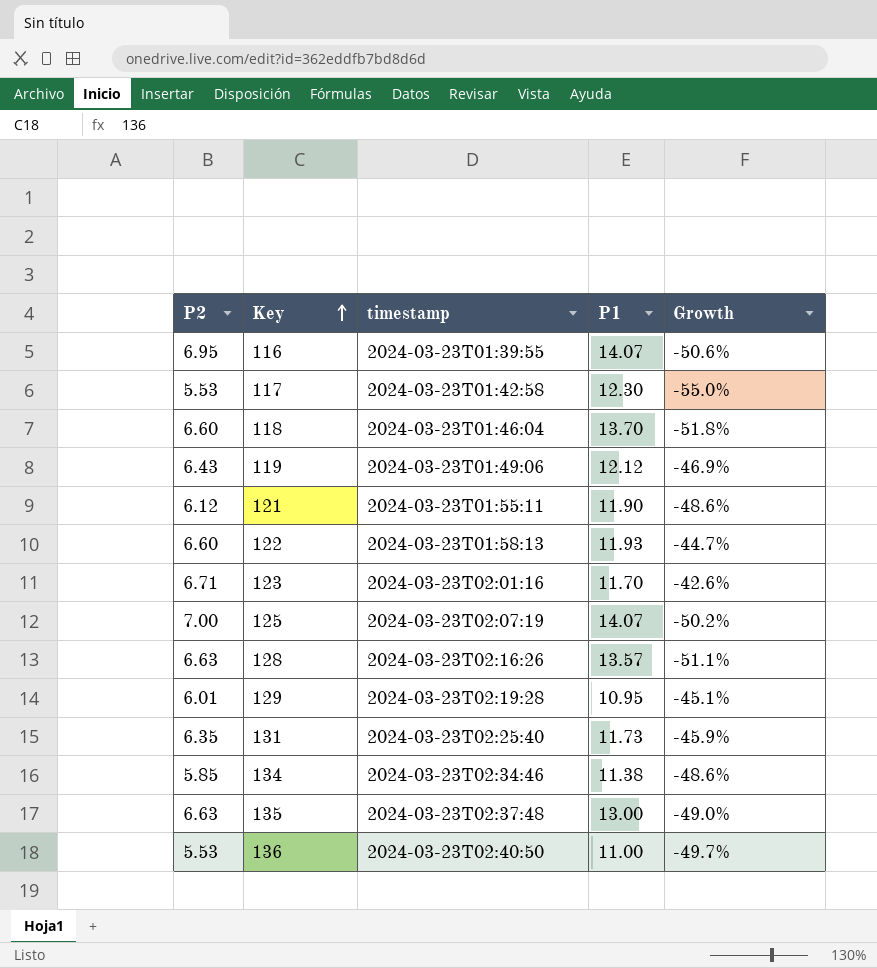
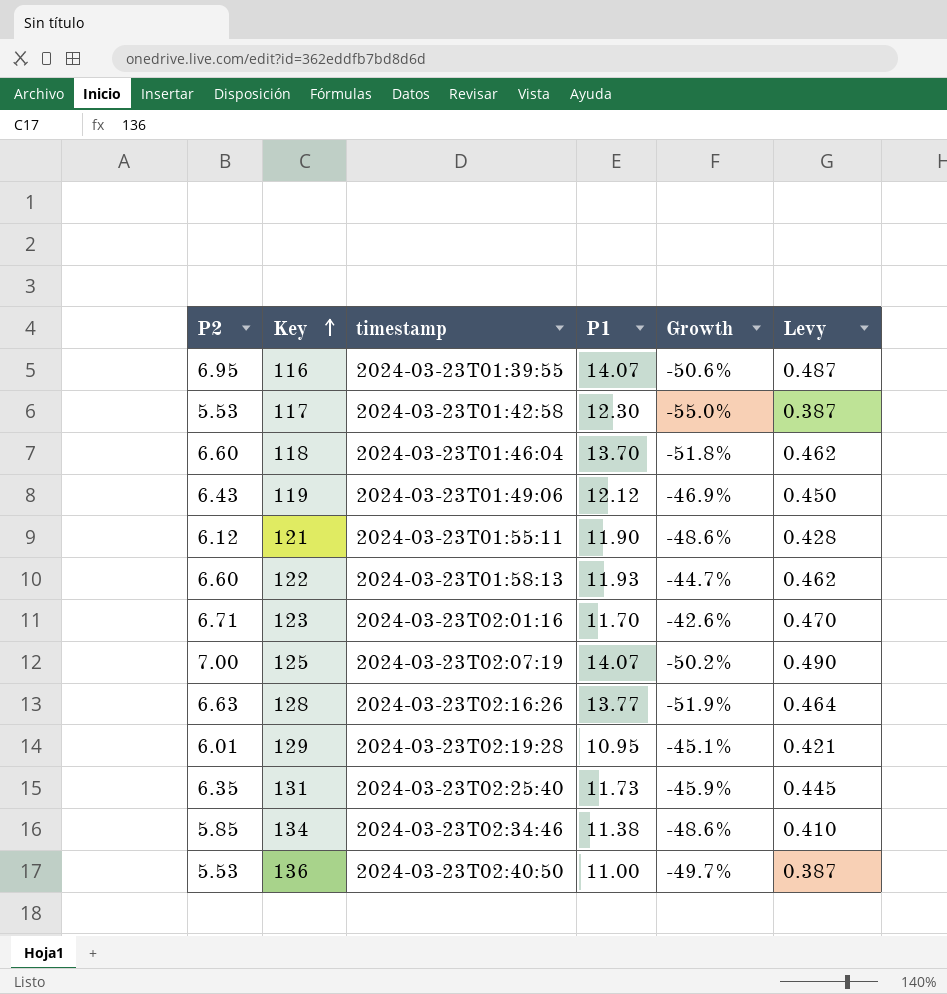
column Levy | formula: none -> [P2] * 0.07
row 135: 6.63 | 2024-03-23T02:37:48 | 13.00 | -49.0% -> none
128 | P1: 13.57 -> 13.77
128 | Growth: -51.1% -> -51.9%

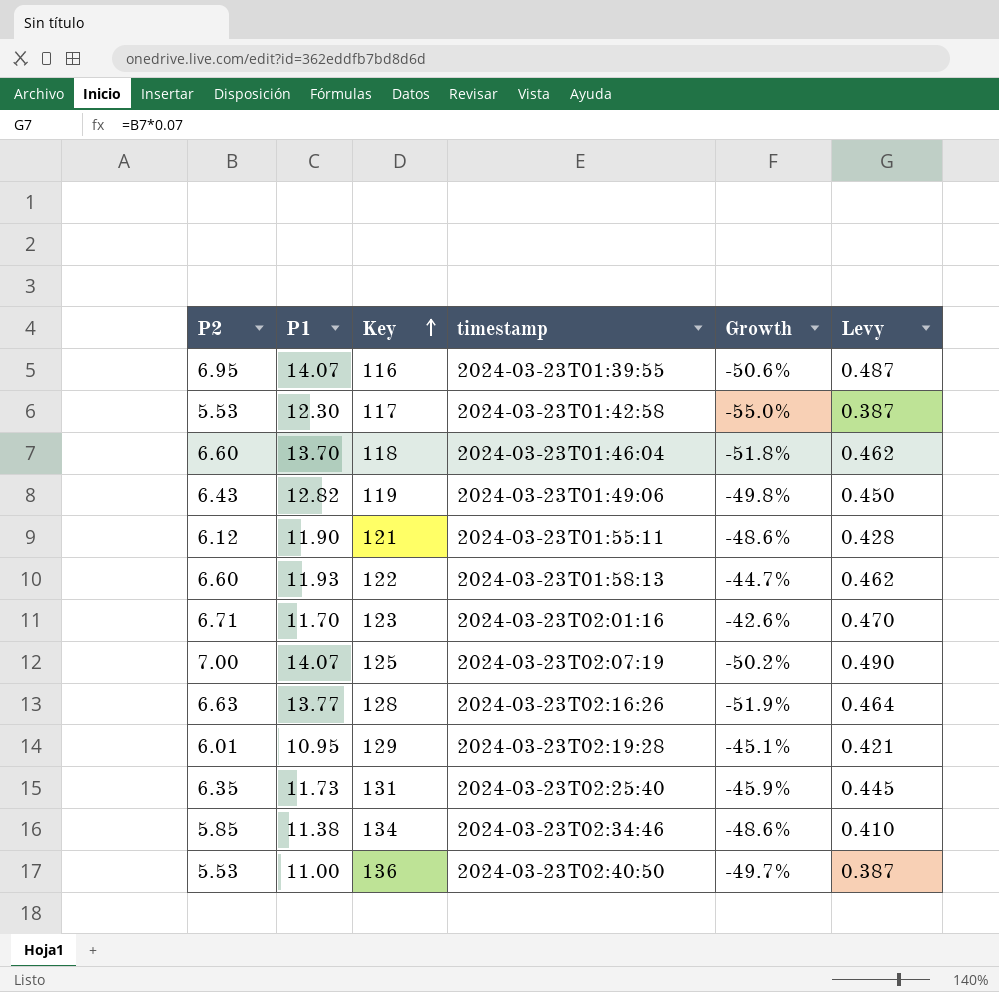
column P1 | position: 4 -> 2
119 | P1: 12.12 -> 12.82
119 | Growth: -46.9% -> -49.8%

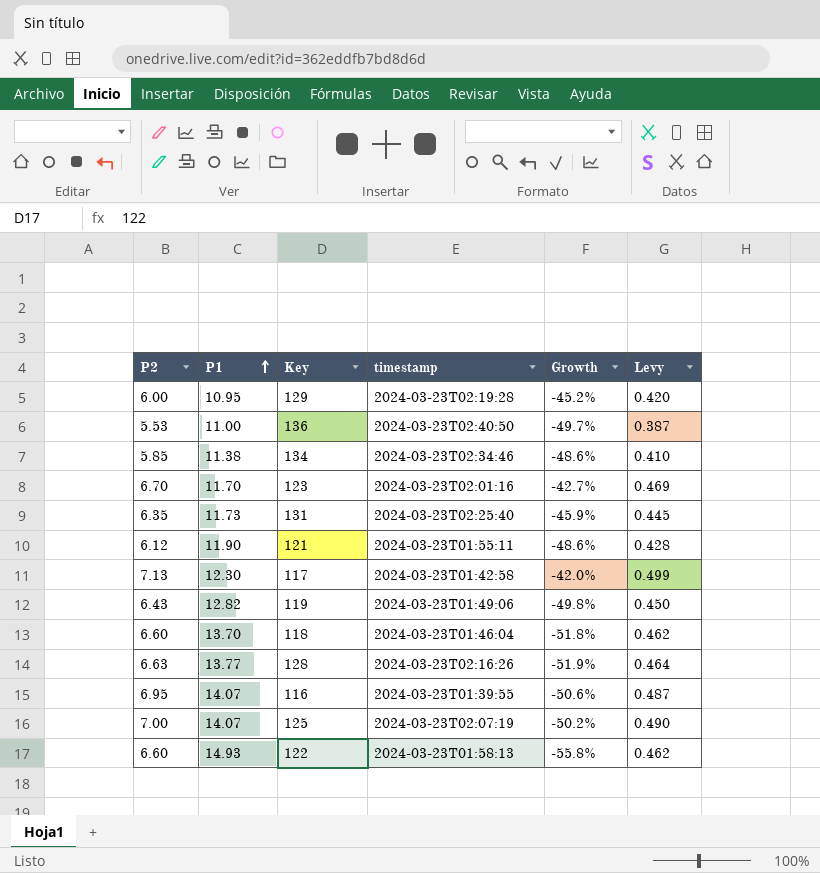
row order: Key ascending -> P1 ascending
129 | P2: 6.01 -> 6.00
129 | Growth: -45.1% -> -45.2%
129 | Levy: 0.421 -> 0.420
123 | P2: 6.71 -> 6.70
123 | Growth: -42.6% -> -42.7%
123 | Levy: 0.470 -> 0.469
117 | P2: 5.53 -> 7.13
117 | Growth: -55.0% -> -42.0%
117 | Levy: 0.387 -> 0.499
122 | P1: 11.93 -> 14.93
122 | Growth: -44.7% -> -55.8%

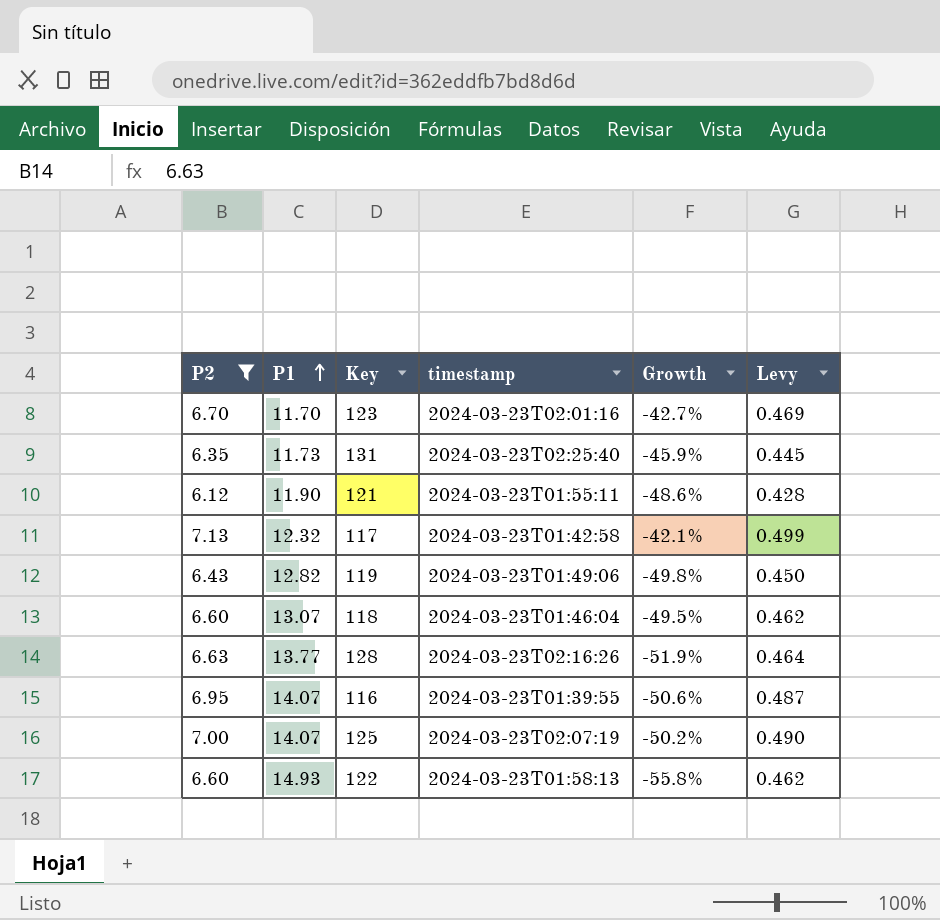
filter: none -> P2 >= 6.12
117 | P1: 12.30 -> 12.32
117 | Growth: -42.0% -> -42.1%
118 | P1: 13.70 -> 13.07
118 | Growth: -51.8% -> -49.5%

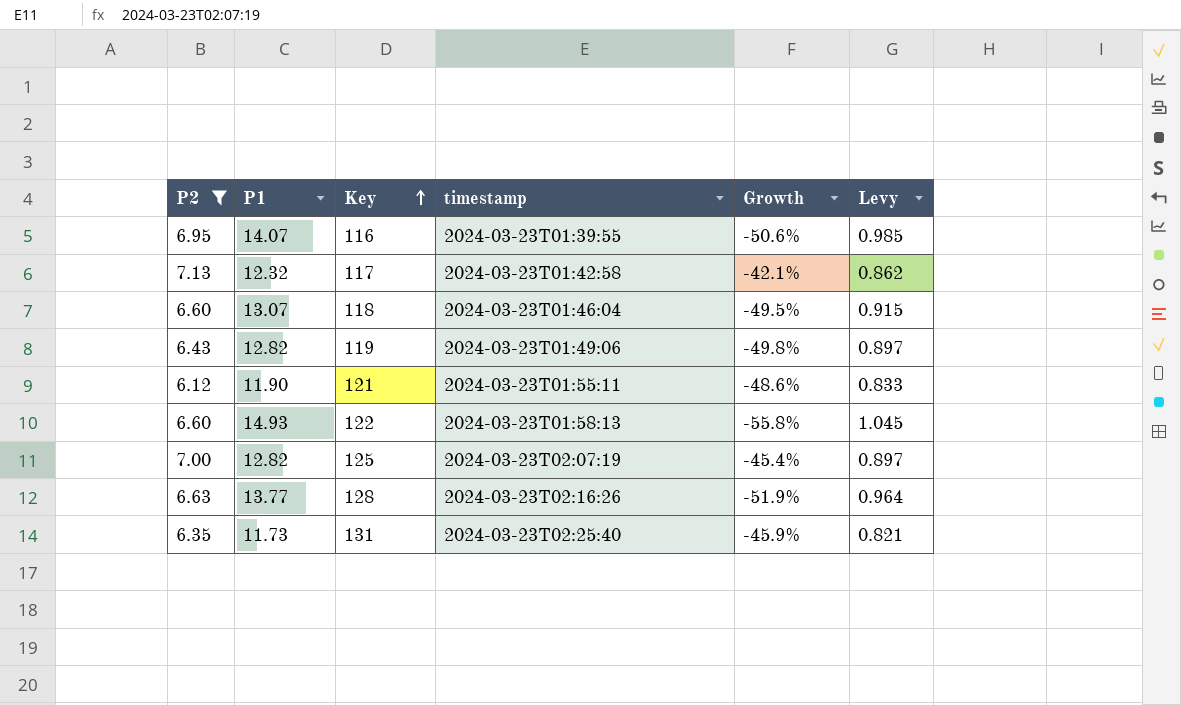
row order: P1 ascending -> Key ascending
column Levy | formula: [P2] * 0.07 -> [P1] * 0.07
row 123: 6.70 | 11.70 | 2024-03-23T02:01:16 | -42.7% | 0.469 -> none
125 | P1: 14.07 -> 12.82
125 | Growth: -50.2% -> -45.4%

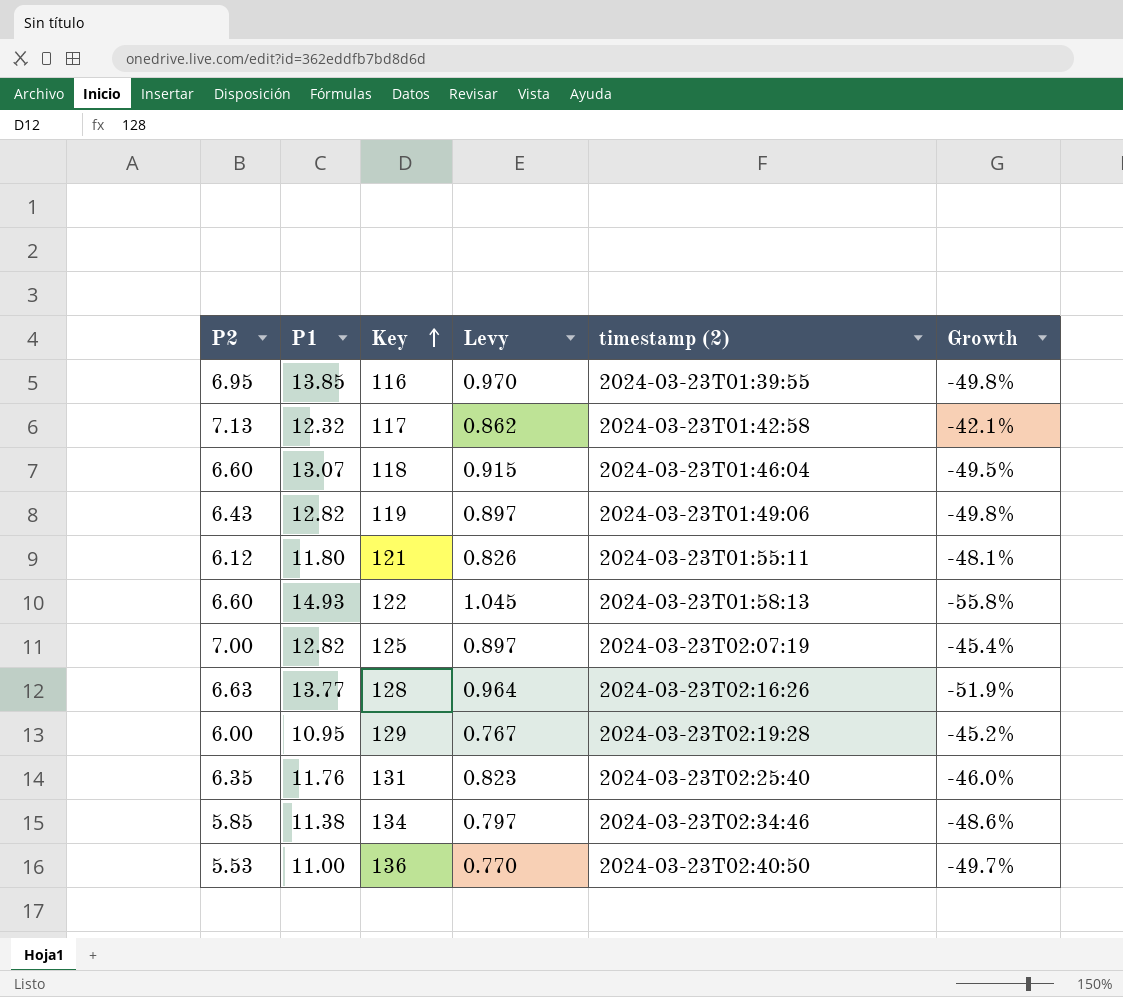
filter: P2 >= 6.12 -> none
column Levy | position: 6 -> 4
column name: timestamp -> timestamp (2)
116 | P1: 14.07 -> 13.85
116 | Levy: 0.985 -> 0.970
116 | Growth: -50.6% -> -49.8%
121 | P1: 11.90 -> 11.80
121 | Levy: 0.833 -> 0.826
121 | Growth: -48.6% -> -48.1%
131 | P1: 11.73 -> 11.76
131 | Levy: 0.821 -> 0.823
131 | Growth: -45.9% -> -46.0%

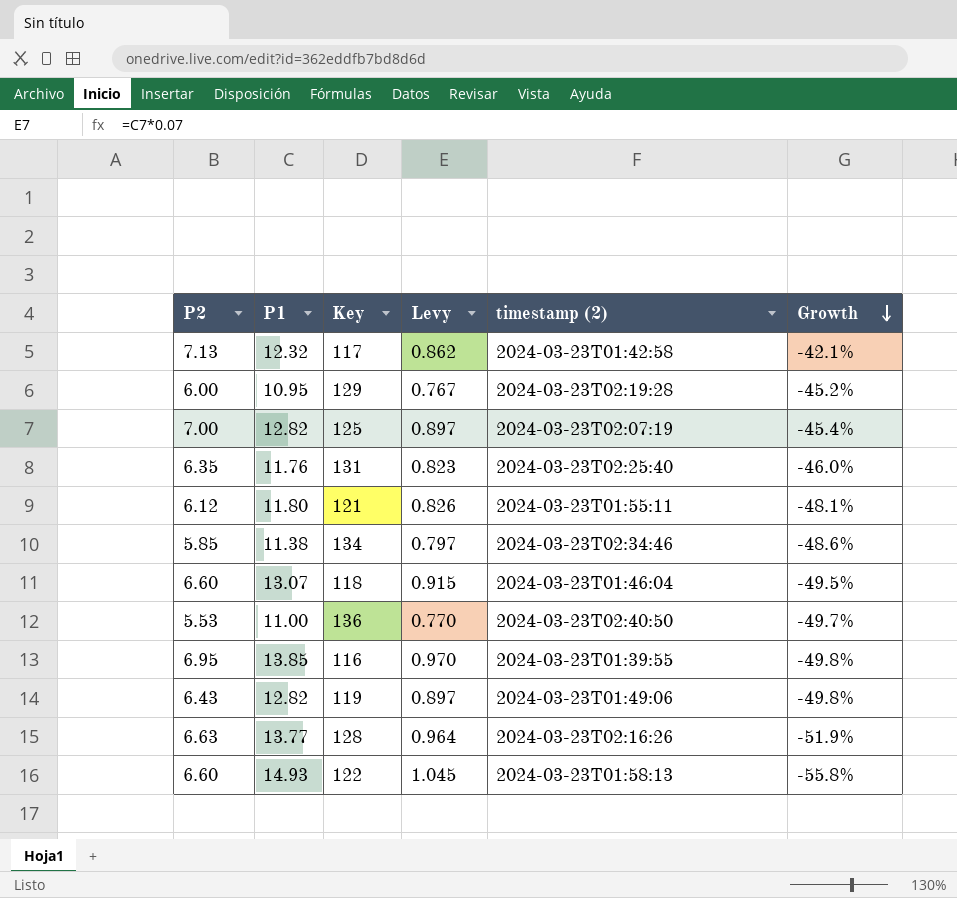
row order: Key ascending -> Growth descending

